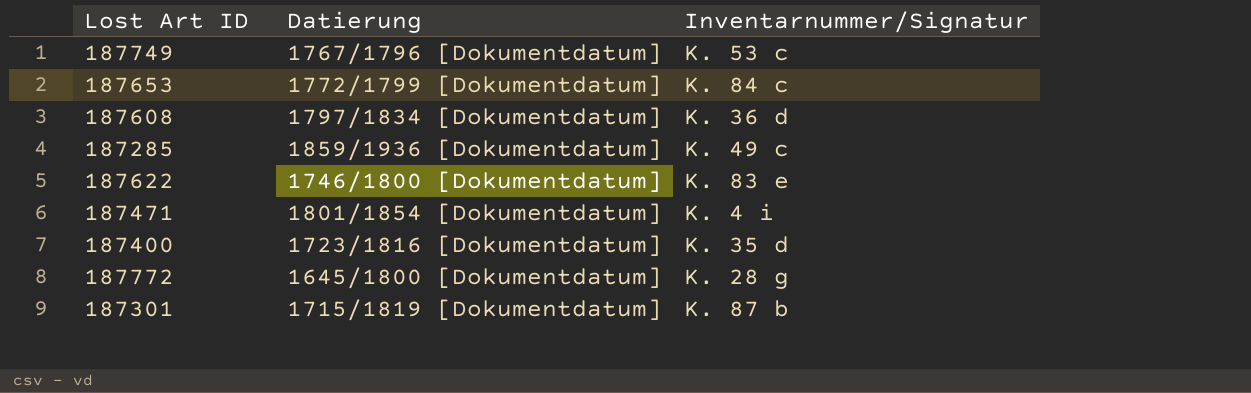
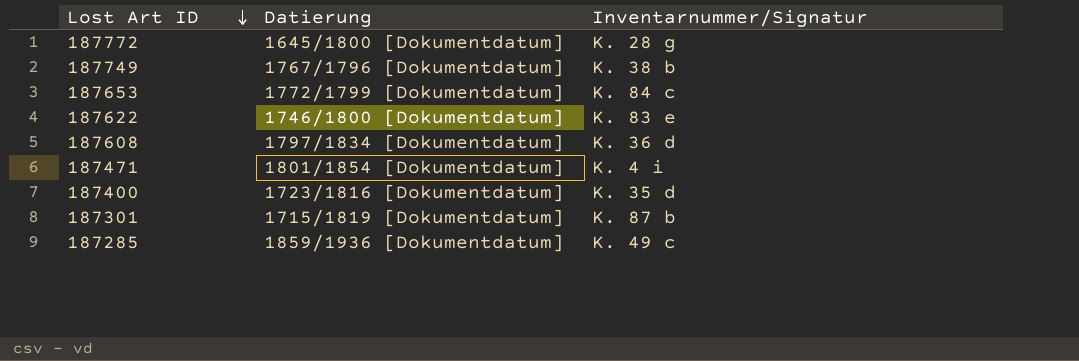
row order: none -> Lost Art ID descending
187749 | Inventarnummer/Signatur: K. 53 c -> K. 38 b

